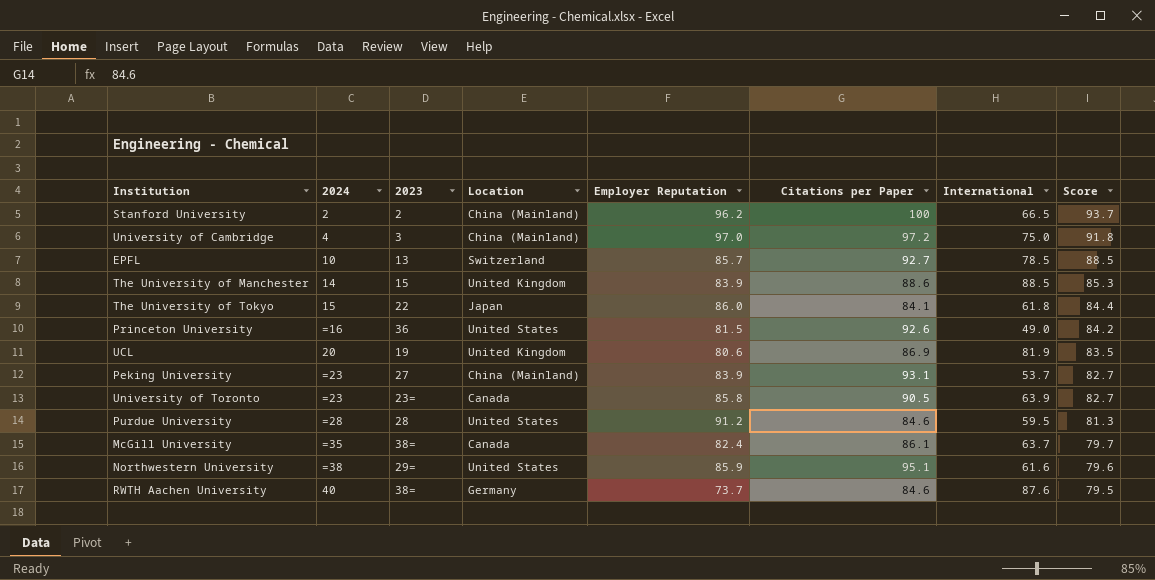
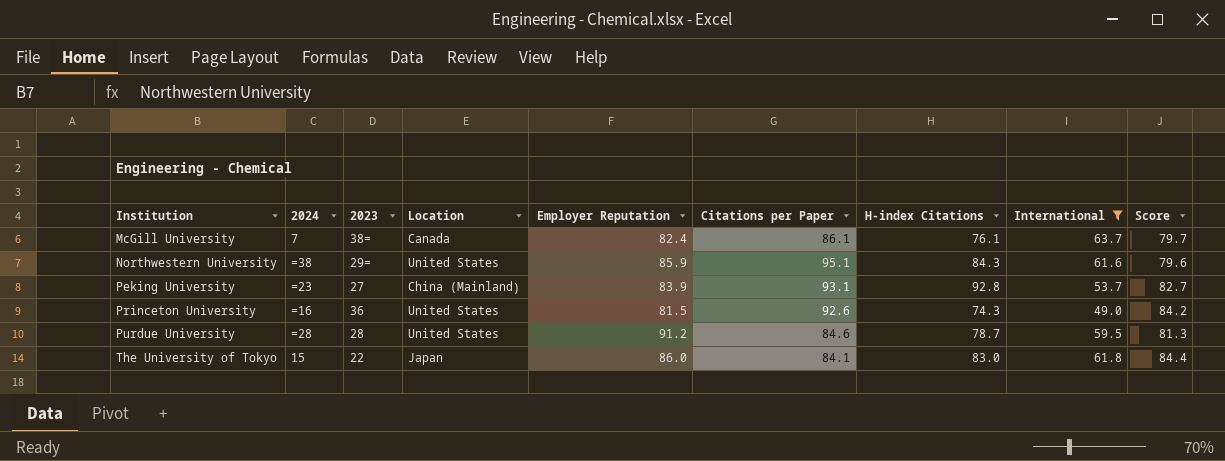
filter: none -> International <= 63.7
row order: Score descending -> Institution ascending
column H-index Citations | position: none -> 7
McGill University | 2024: =35 -> 7

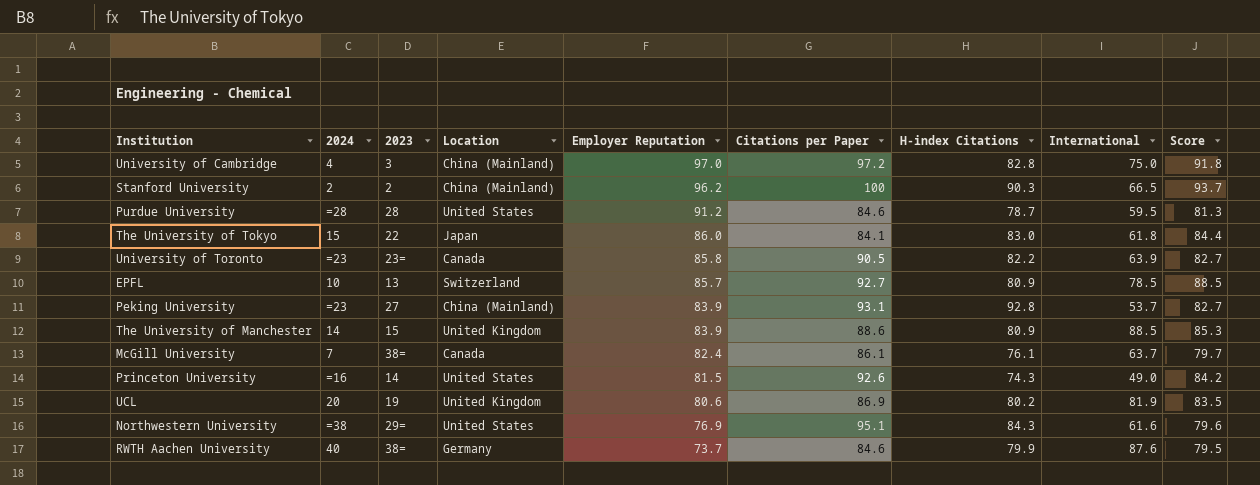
filter: International <= 63.7 -> none
row order: Institution ascending -> Employer Reputation descending
Princeton University | 2023: 36 -> 14
Northwestern University | Employer Reputation: 85.9 -> 76.9

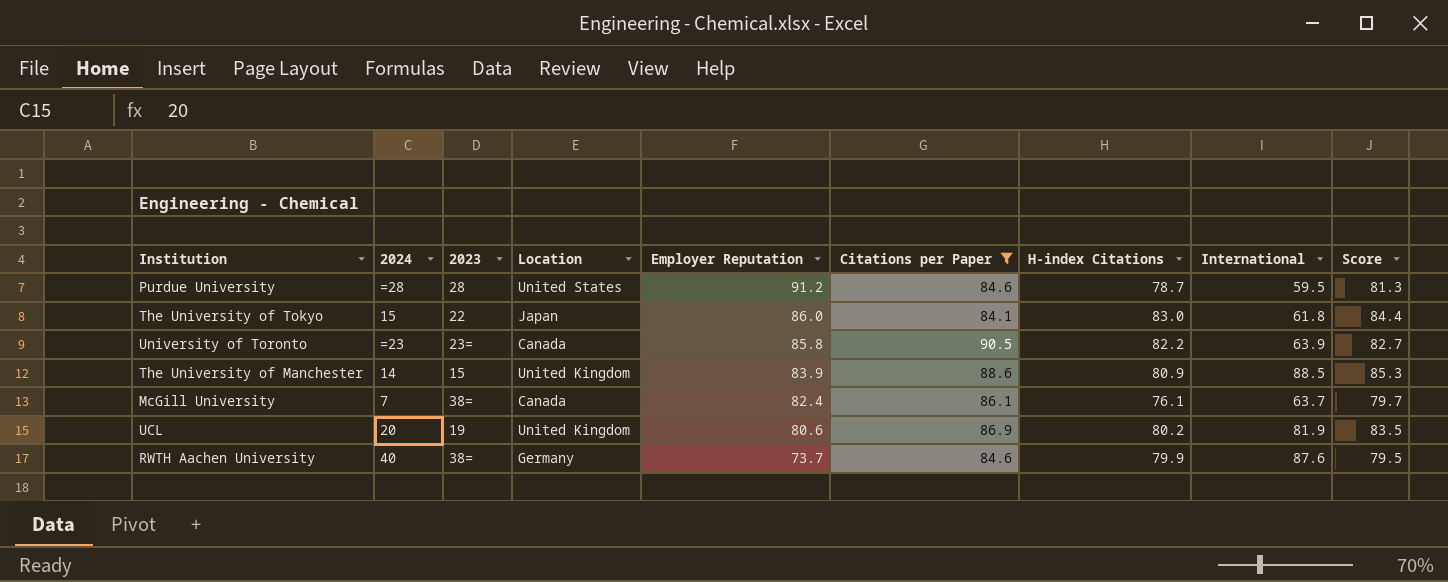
filter: none -> Citations per Paper <= 90.5

